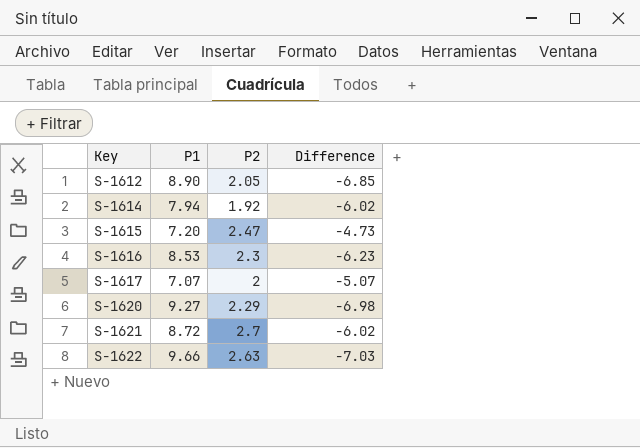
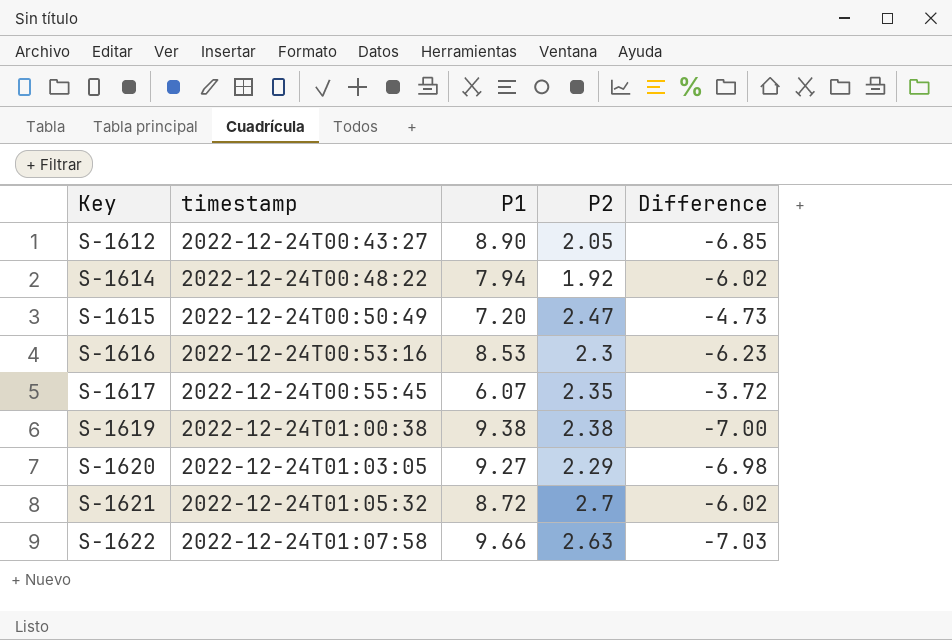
column timestamp | position: none -> 2
S-1617 | P1: 7.07 -> 6.07
S-1617 | P2: 2 -> 2.35
S-1617 | Difference: -5.07 -> -3.72
row S-1619: none -> 2022-12-24T01:00:38 | 9.38 | 2.38 | -7.00

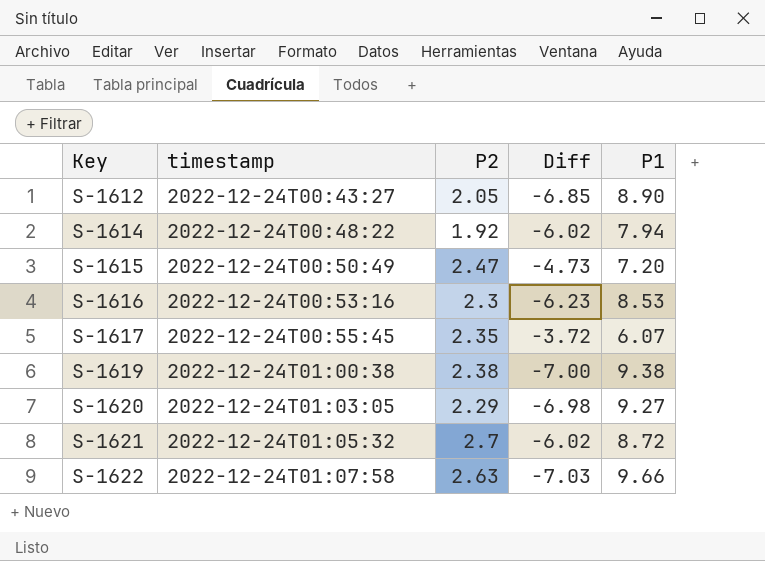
column name: Difference -> Diff
column P1 | position: 3 -> 5

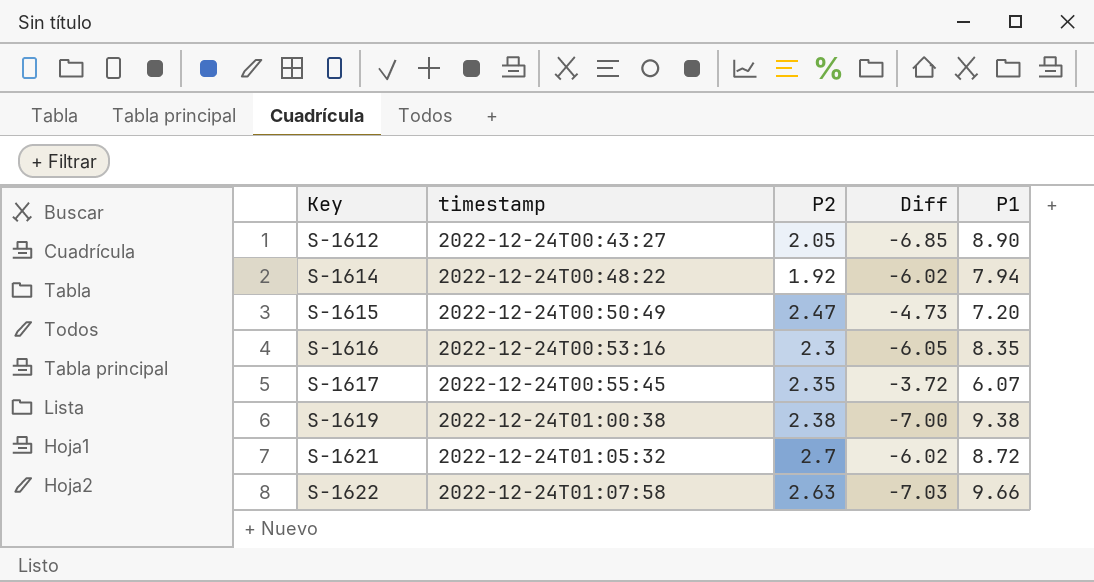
row S-1620: 2022-12-24T01:03:05 | 2.29 | -6.98 | 9.27 -> none
S-1616 | Diff: -6.23 -> -6.05
S-1616 | P1: 8.53 -> 8.35

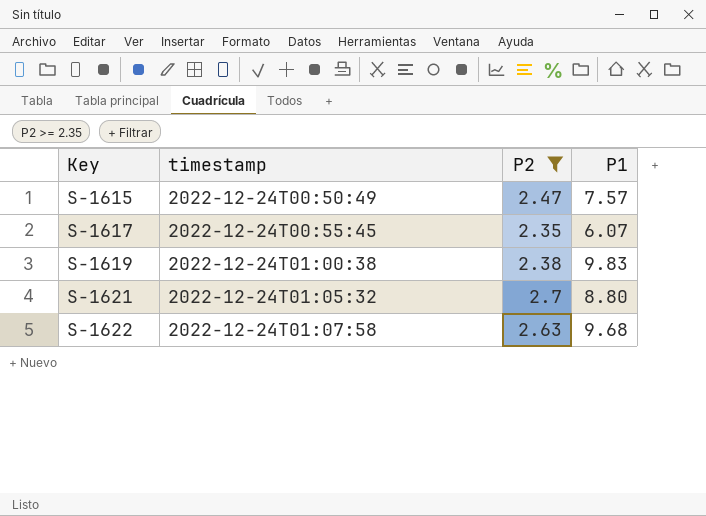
filter: none -> P2 >= 2.35
column Diff | formula: [P2] - [P1] -> none
S-1615 | P1: 7.20 -> 7.57
S-1619 | P1: 9.38 -> 9.83
S-1621 | P1: 8.72 -> 8.80
S-1622 | P1: 9.66 -> 9.68

